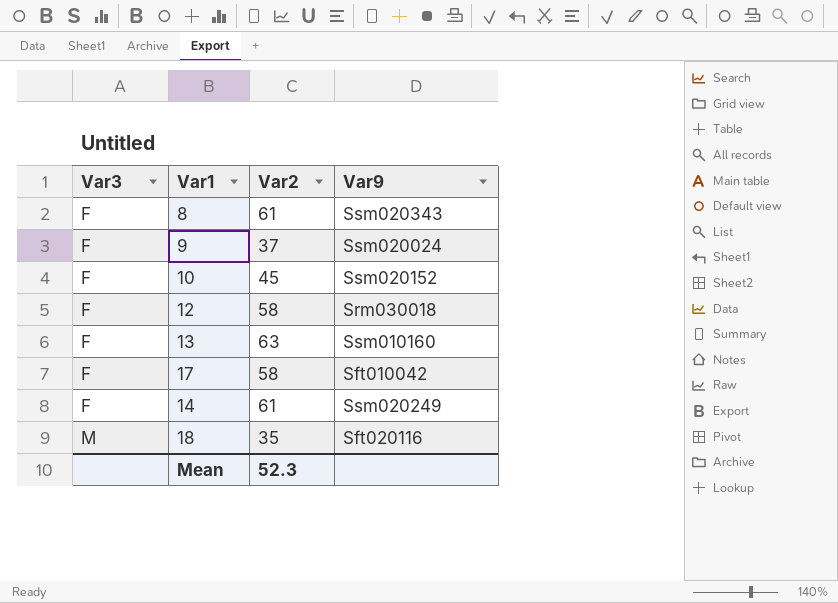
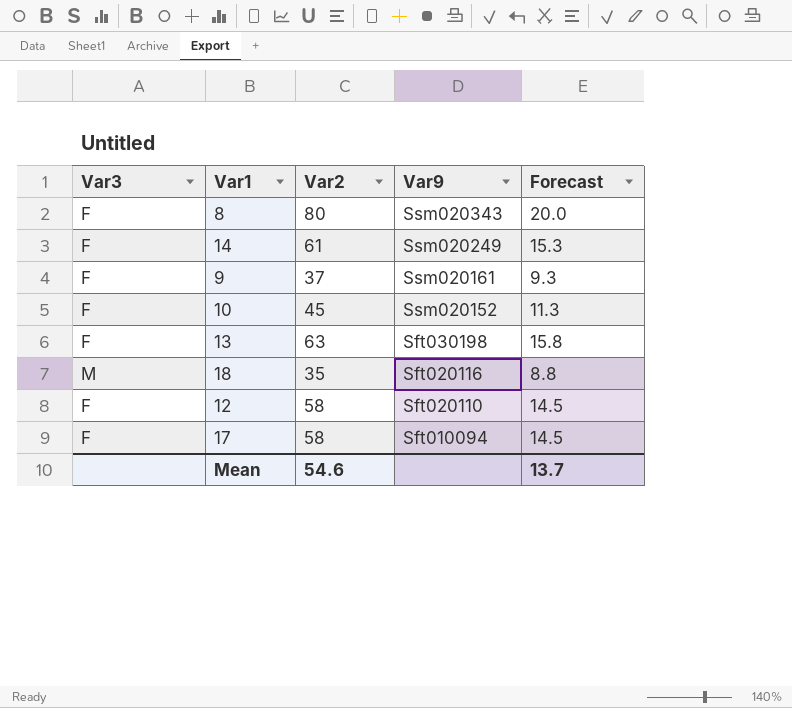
row order: Var3 ascending -> Var9 descending
column Forecast | formula: none -> [Var2] * 0.25
8 | Var2: 61 -> 80
9 | Var9: Ssm020024 -> Ssm020161
13 | Var9: Ssm010160 -> Sft030198
12 | Var9: Srm030018 -> Sft020110
17 | Var9: Sft010042 -> Sft010094
Mean | Var2: 52.3 -> 54.6

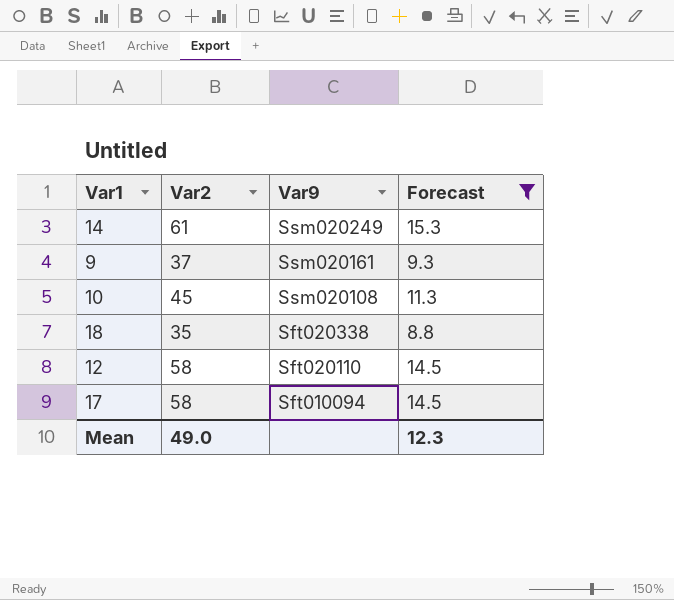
filter: none -> Forecast <= 15.3
column Var3 | position: 1 -> none
10 | Var9: Ssm020152 -> Ssm020108
18 | Var9: Sft020116 -> Sft020338
Mean | Var2: 54.6 -> 49.0
Mean | Forecast: 13.7 -> 12.3

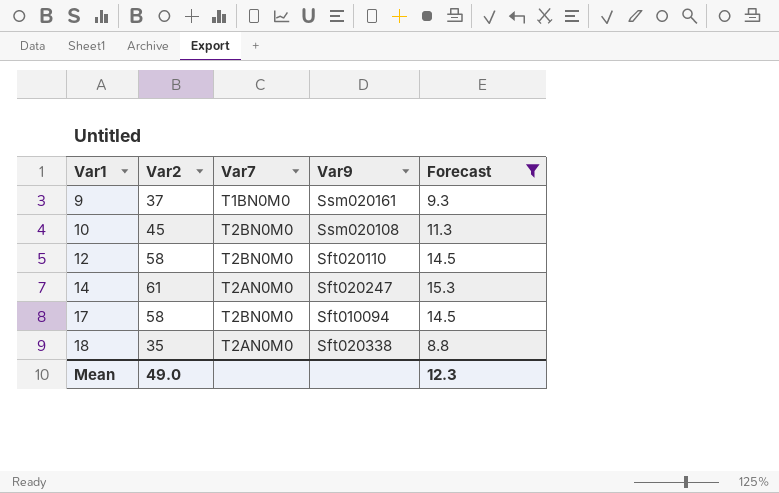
row order: Var9 descending -> Var1 ascending
column Var7 | position: none -> 3
14 | Var9: Ssm020249 -> Sft020247

